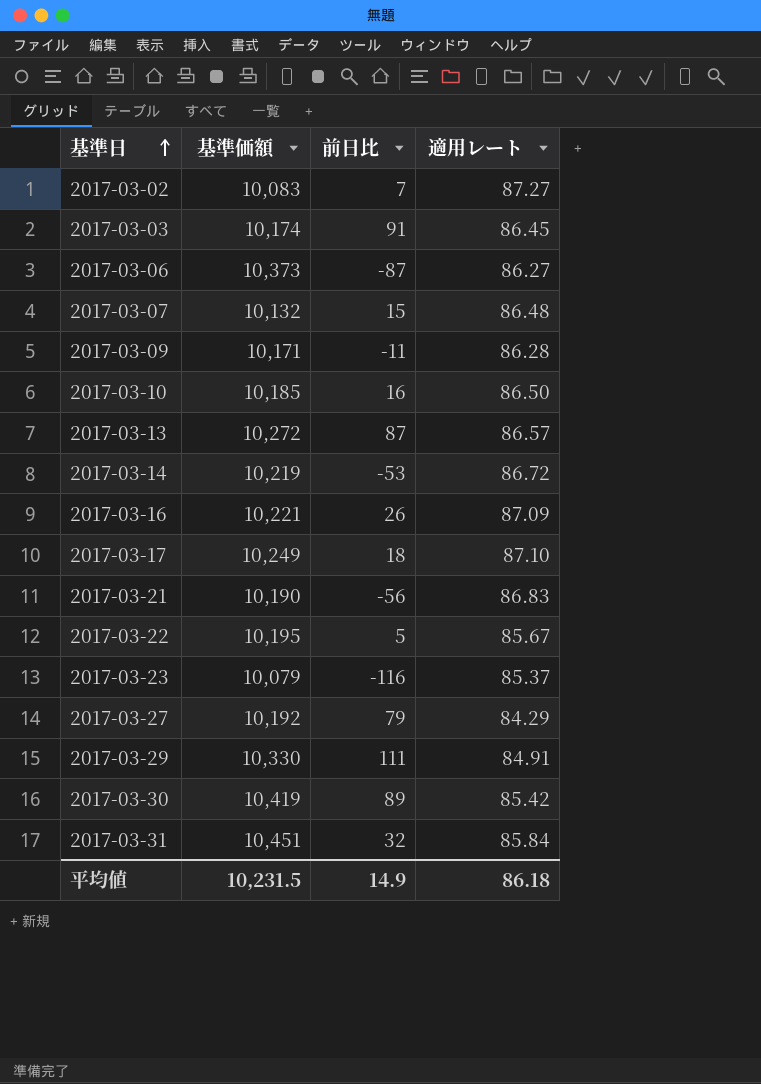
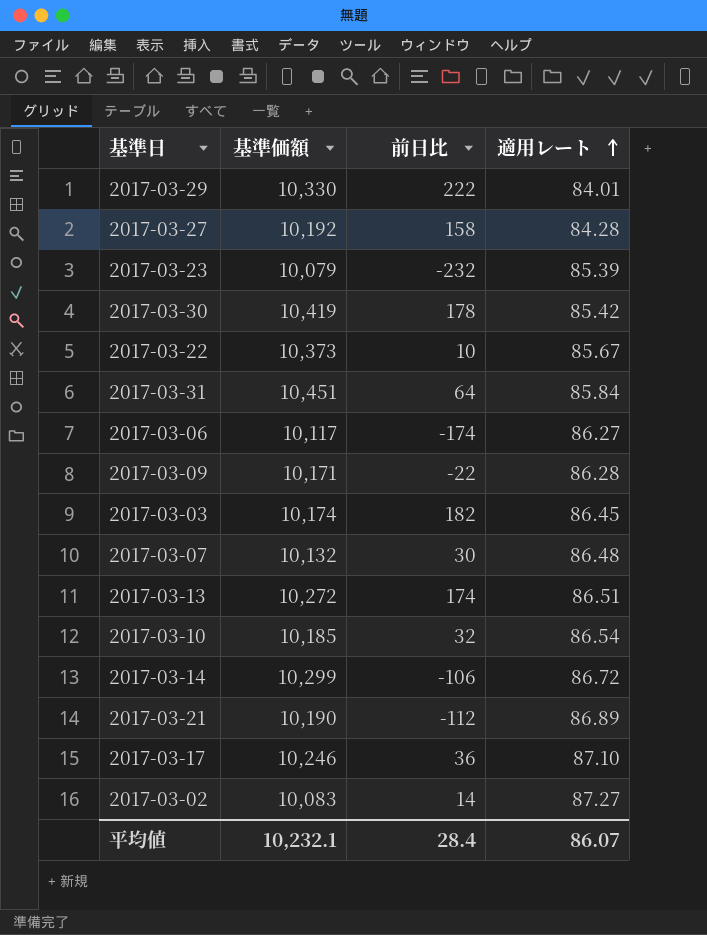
row order: 基準日 ascending -> 適用レート ascending
row 2017-03-16: 10,221 | 26 | 87.09 -> none
2017-03-29 | 前日比: 111 -> 222
2017-03-29 | 適用レート: 84.91 -> 84.01
2017-03-27 | 前日比: 79 -> 158
2017-03-27 | 適用レート: 84.29 -> 84.28
2017-03-23 | 前日比: -116 -> -232
2017-03-23 | 適用レート: 85.37 -> 85.39
2017-03-30 | 前日比: 89 -> 178
2017-03-22 | 基準価額: 10,195 -> 10,373
2017-03-22 | 前日比: 5 -> 10
2017-03-31 | 前日比: 32 -> 64
2017-03-06 | 基準価額: 10,373 -> 10,117
2017-03-06 | 前日比: -87 -> -174
2017-03-09 | 前日比: -11 -> -22
2017-03-03 | 前日比: 91 -> 182
2017-03-07 | 前日比: 15 -> 30
2017-03-13 | 前日比: 87 -> 174
2017-03-13 | 適用レート: 86.57 -> 86.51
2017-03-10 | 前日比: 16 -> 32
2017-03-10 | 適用レート: 86.50 -> 86.54
2017-03-14 | 基準価額: 10,219 -> 10,299
2017-03-14 | 前日比: -53 -> -106
2017-03-21 | 前日比: -56 -> -112
2017-03-21 | 適用レート: 86.83 -> 86.89
2017-03-17 | 基準価額: 10,249 -> 10,246
2017-03-17 | 前日比: 18 -> 36
2017-03-02 | 前日比: 7 -> 14
平均値 | 基準価額: 10,231.5 -> 10,232.1
平均値 | 前日比: 14.9 -> 28.4
平均値 | 適用レート: 86.18 -> 86.07

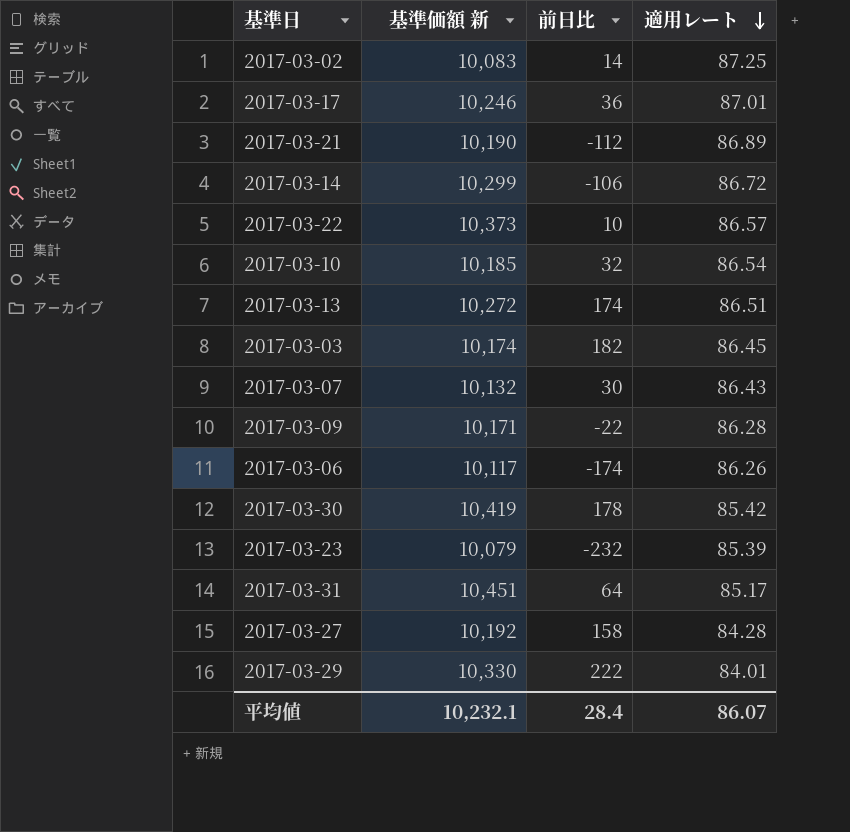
row order: 適用レート ascending -> 適用レート descending
column name: 基準価額 -> 基準価額 新
2017-03-02 | 適用レート: 87.27 -> 87.25
2017-03-17 | 適用レート: 87.10 -> 87.01
2017-03-22 | 適用レート: 85.67 -> 86.57
2017-03-07 | 適用レート: 86.48 -> 86.43
2017-03-06 | 適用レート: 86.27 -> 86.26
2017-03-31 | 適用レート: 85.84 -> 85.17

